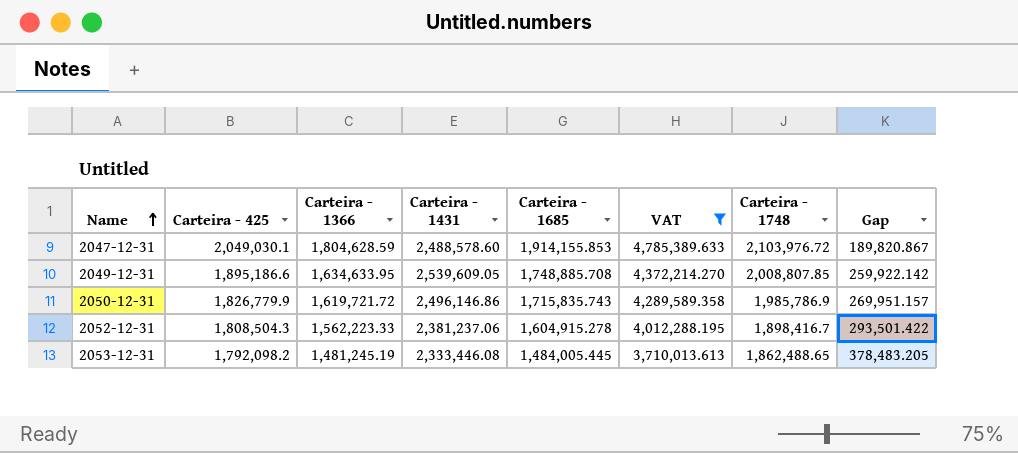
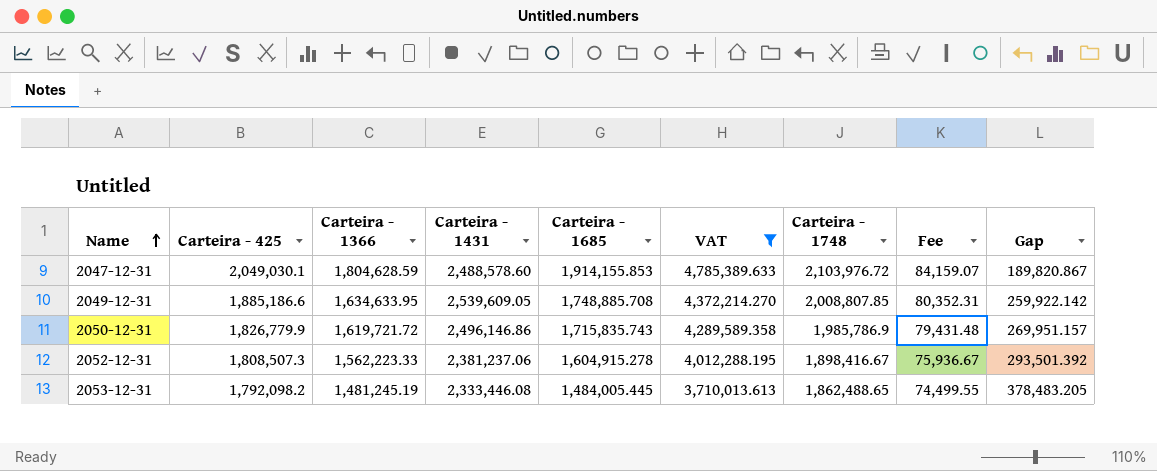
column Fee | formula: none -> [Carteira - 1748] * 0.04
2049-12-31 | Carteira - 425: 1,895,186.6 -> 1,885,186.6
2052-12-31 | Carteira - 425: 1,808,504.3 -> 1,808,507.3
2052-12-31 | Carteira - 1748: 1,898,416.7 -> 1,898,416.67
2052-12-31 | Gap: 293,501.422 -> 293,501.392

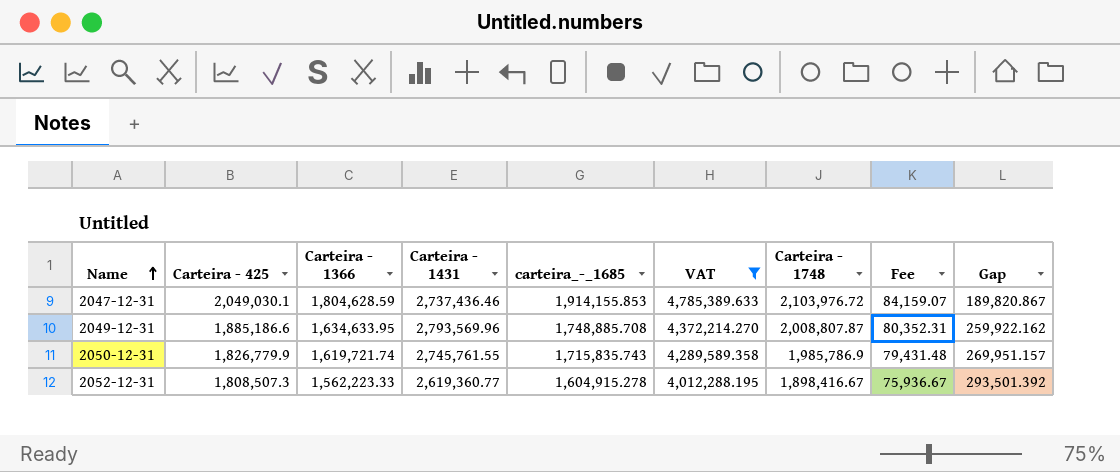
column name: Carteira - 1685 -> carteira_-_1685
row 2053-12-31: 1,792,098.2 | 1,481,245.19 | 2,333,446.08 | 1,484,005.445 | 3,710,013.613 | 1,862,488.65 | 74,499.55 | 378,483.205 -> none
2047-12-31 | Carteira - 1431: 2,488,578.60 -> 2,737,436.46
2049-12-31 | Carteira - 1431: 2,539,609.05 -> 2,793,569.96
2049-12-31 | Carteira - 1748: 2,008,807.85 -> 2,008,807.87
2049-12-31 | Gap: 259,922.142 -> 259,922.162
2050-12-31 | Carteira - 1366: 1,619,721.72 -> 1,619,721.74
2050-12-31 | Carteira - 1431: 2,496,146.86 -> 2,745,761.55
2052-12-31 | Carteira - 1431: 2,381,237.06 -> 2,619,360.77

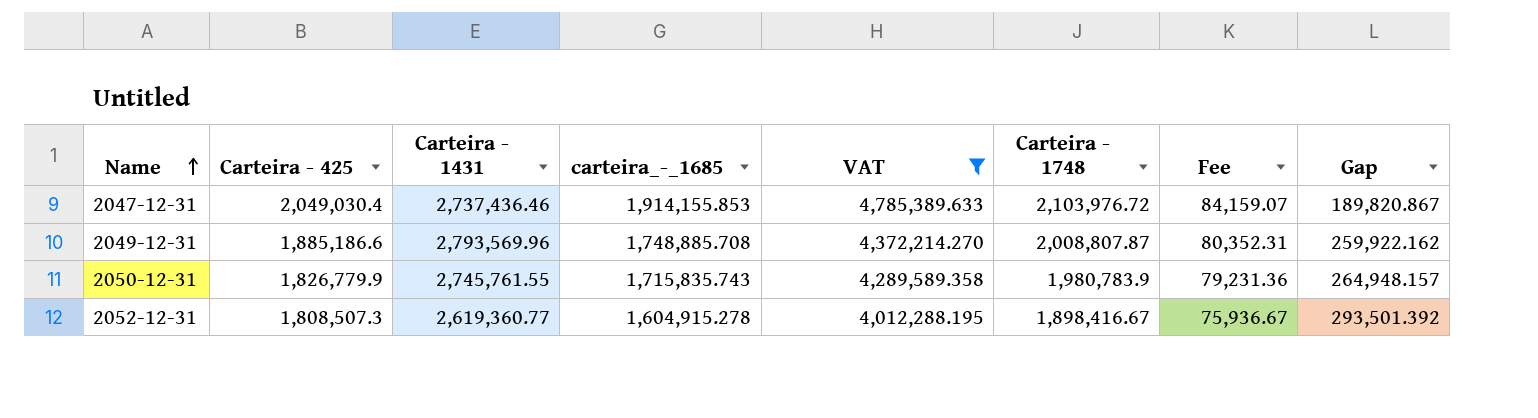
column Carteira - 1366 | position: 3 -> none
2047-12-31 | Carteira - 425: 2,049,030.1 -> 2,049,030.4
2050-12-31 | Carteira - 1748: 1,985,786.9 -> 1,980,783.9
2050-12-31 | Fee: 79,431.48 -> 79,231.36
2050-12-31 | Gap: 269,951.157 -> 264,948.157

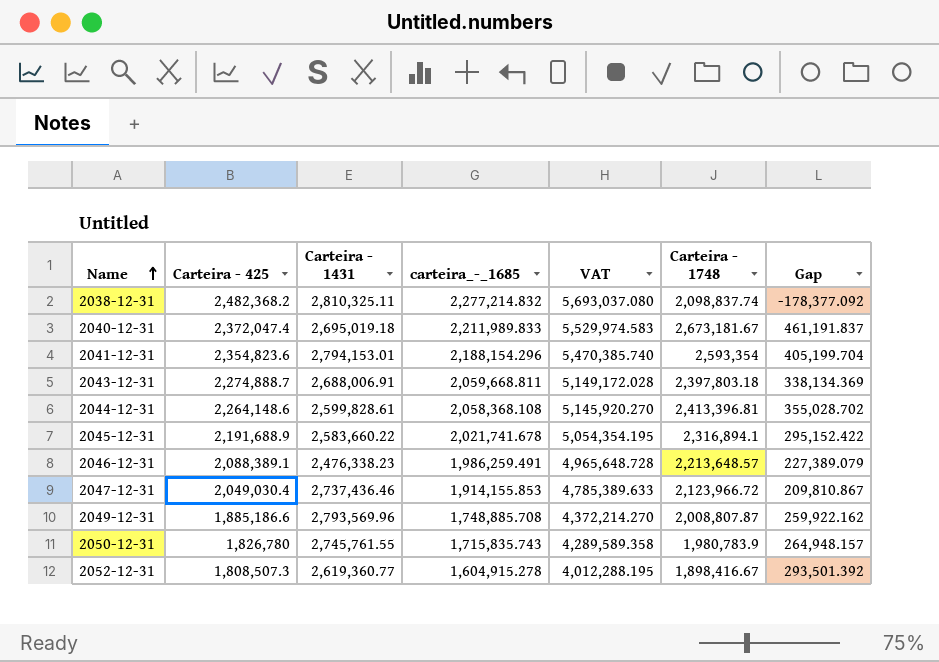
filter: VAT <= 4,785,389.633 -> none
column Fee | formula: [Carteira - 1748] * 0.04 -> none
2047-12-31 | Carteira - 1748: 2,103,976.72 -> 2,123,966.72
2047-12-31 | Gap: 189,820.867 -> 209,810.867
2050-12-31 | Carteira - 425: 1,826,779.9 -> 1,826,780

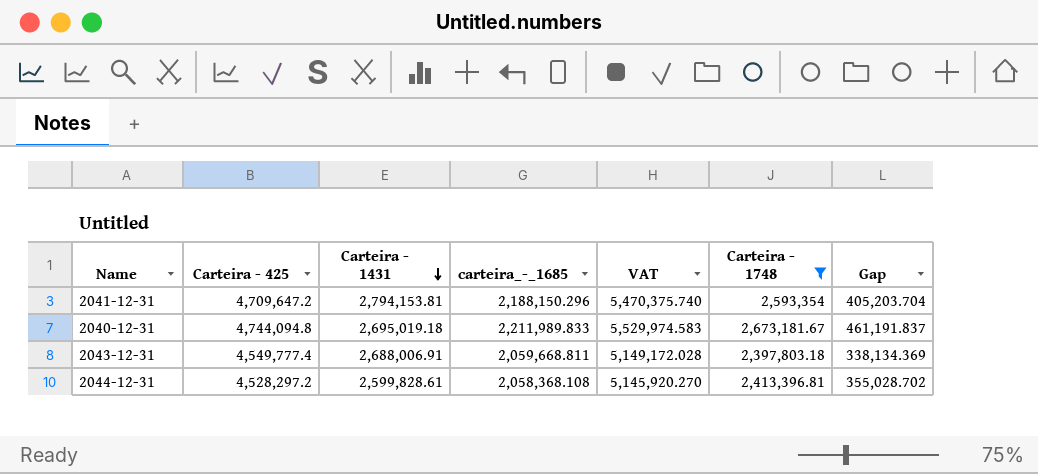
filter: none -> Carteira - 1748 >= 2,397,803.18
row order: Name ascending -> Carteira - 1431 descending
2041-12-31 | Carteira - 425: 2,354,823.6 -> 4,709,647.2
2041-12-31 | Carteira - 1431: 2,794,153.01 -> 2,794,153.81
2041-12-31 | carteira_-_1685: 2,188,154.296 -> 2,188,150.296
2041-12-31 | VAT: 5,470,385.740 -> 5,470,375.740
2041-12-31 | Gap: 405,199.704 -> 405,203.704
2040-12-31 | Carteira - 425: 2,372,047.4 -> 4,744,094.8
2043-12-31 | Carteira - 425: 2,274,888.7 -> 4,549,777.4
2044-12-31 | Carteira - 425: 2,264,148.6 -> 4,528,297.2

